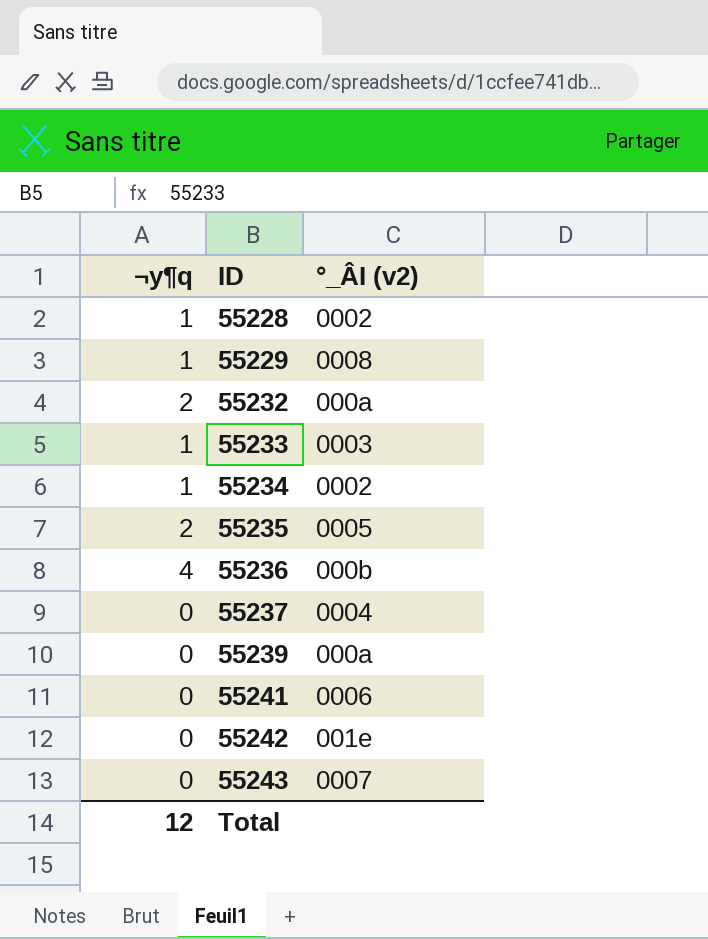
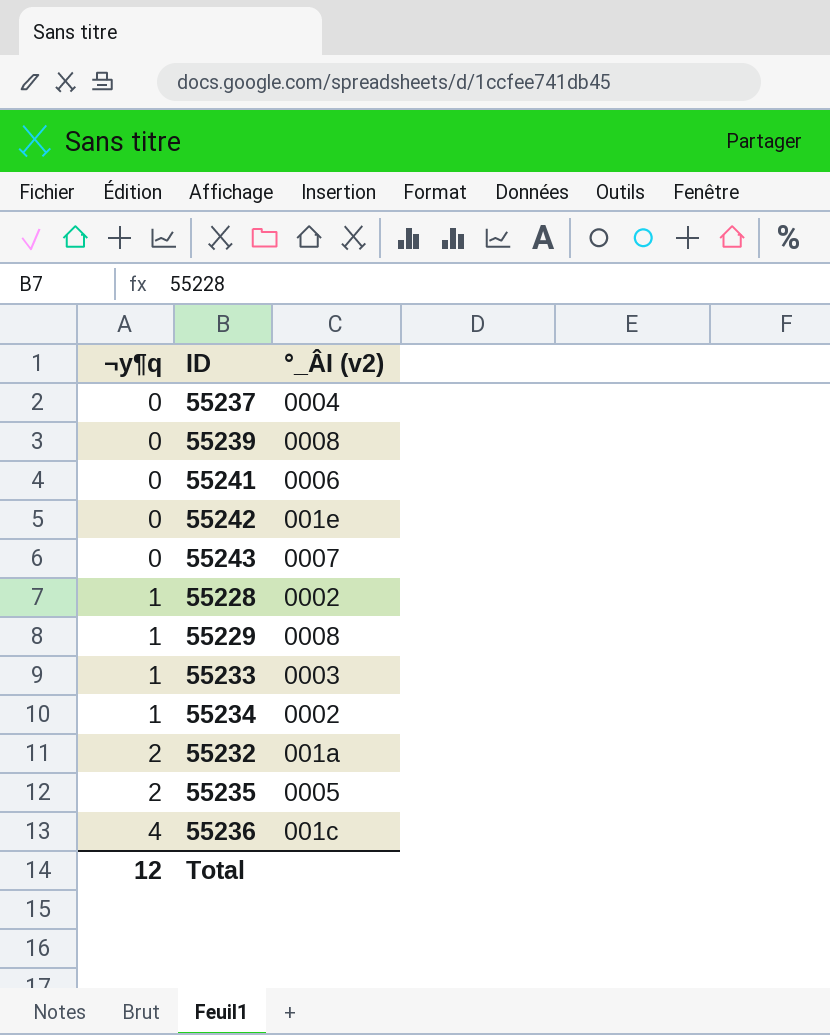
row order: ID ascending -> ¬y¶q ascending
55239 | °_ÂI (v2): 000a -> 0008
55232 | °_ÂI (v2): 000a -> 001a
55236 | °_ÂI (v2): 000b -> 001c

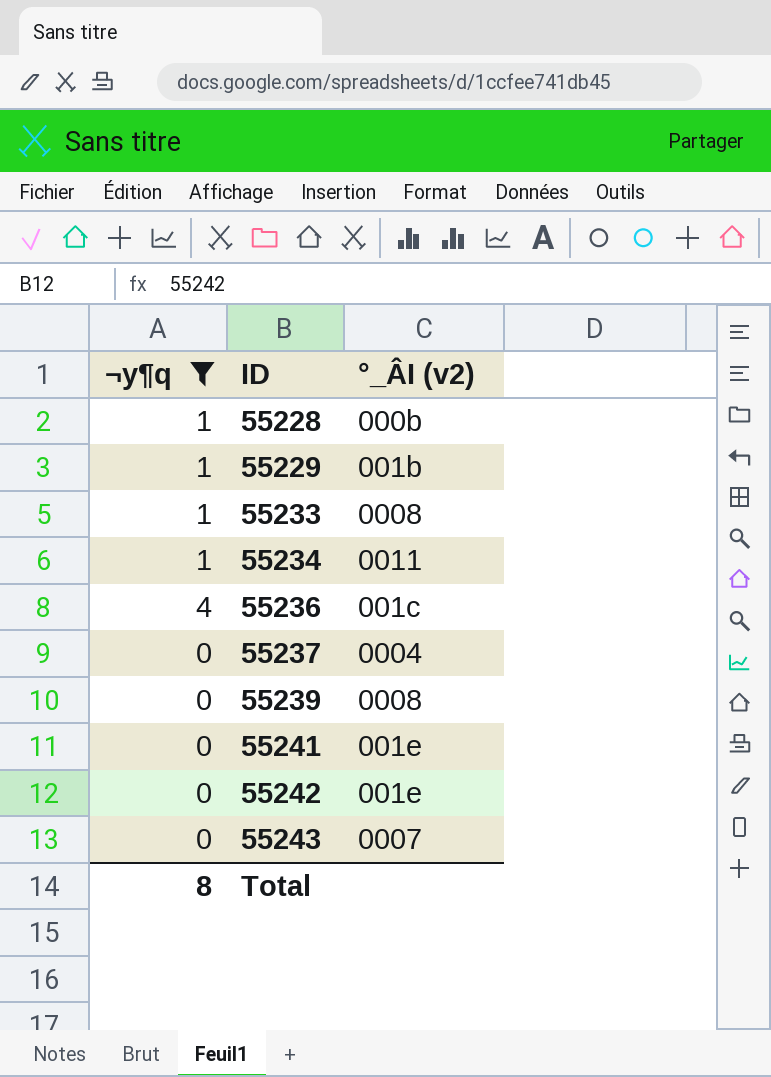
filter: none -> ¬y¶q != 2
row order: ¬y¶q ascending -> ID ascending
55228 | °_ÂI (v2): 0002 -> 000b
55229 | °_ÂI (v2): 0008 -> 001b
55233 | °_ÂI (v2): 0003 -> 0008
55234 | °_ÂI (v2): 0002 -> 0011
55241 | °_ÂI (v2): 0006 -> 001e
Total | ¬y¶q: 12 -> 8

